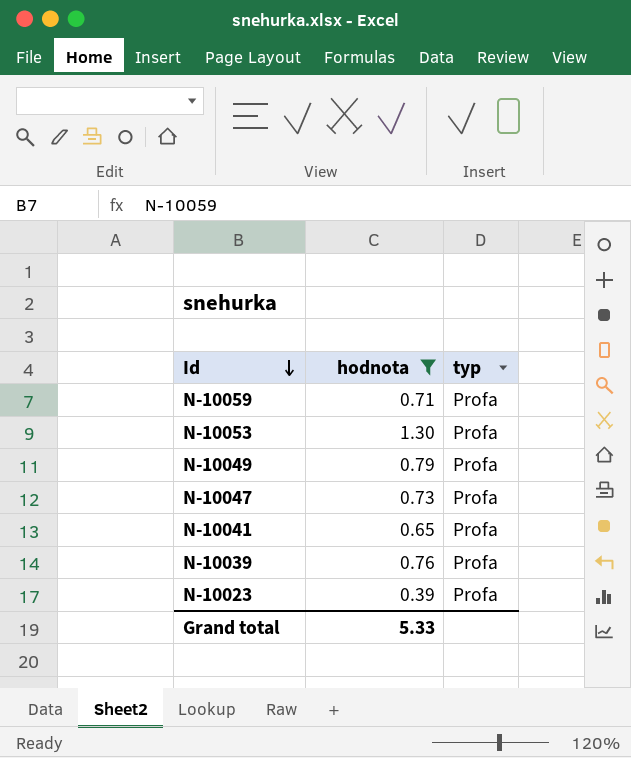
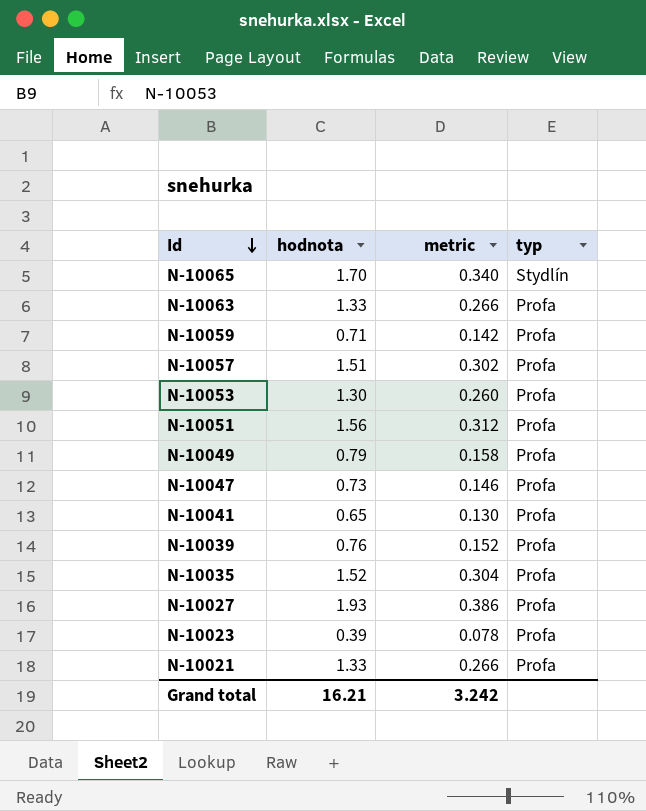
filter: hodnota <= 1.30 -> none
column metric | formula: none -> [hodnota] * 0.2
Grand total | hodnota: 5.33 -> 16.21

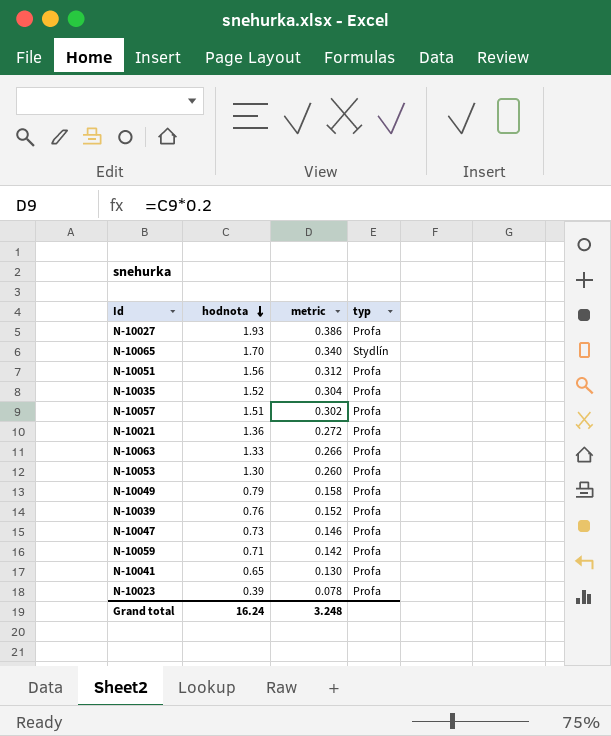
row order: Id descending -> hodnota descending
N-10021 | hodnota: 1.33 -> 1.36
N-10021 | metric: 0.266 -> 0.272
Grand total | hodnota: 16.21 -> 16.24
Grand total | metric: 3.242 -> 3.248

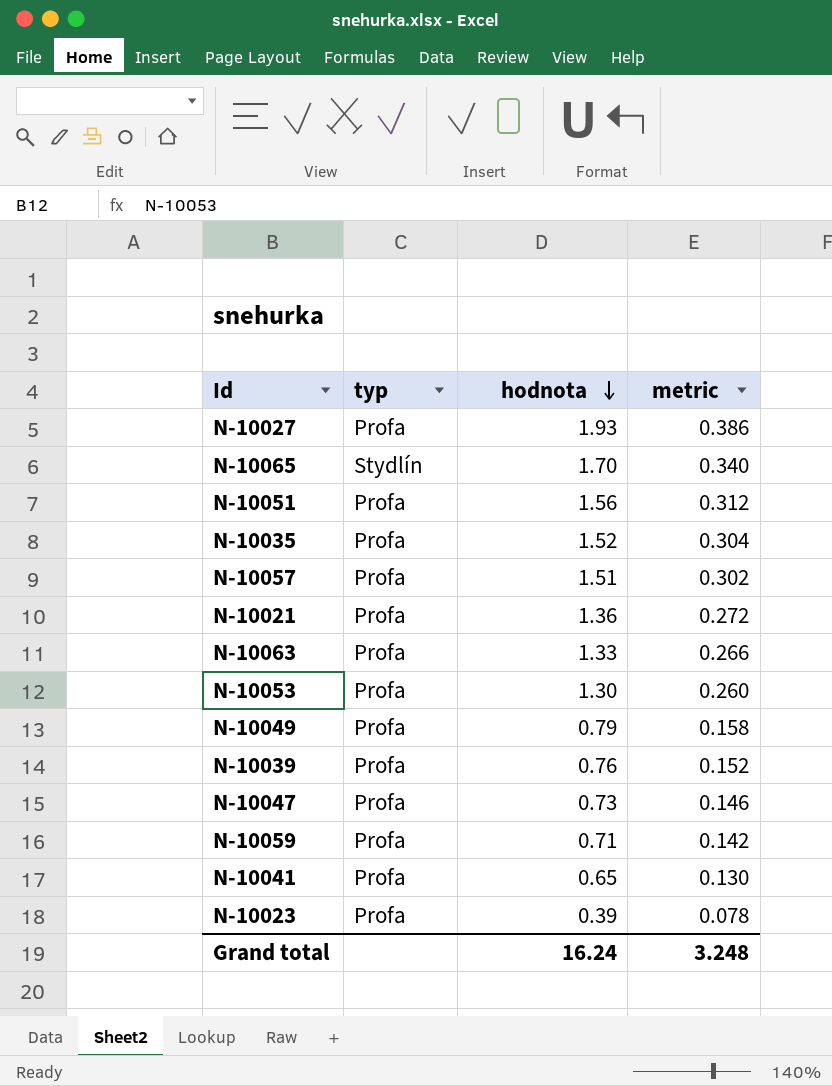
column typ | position: 4 -> 2

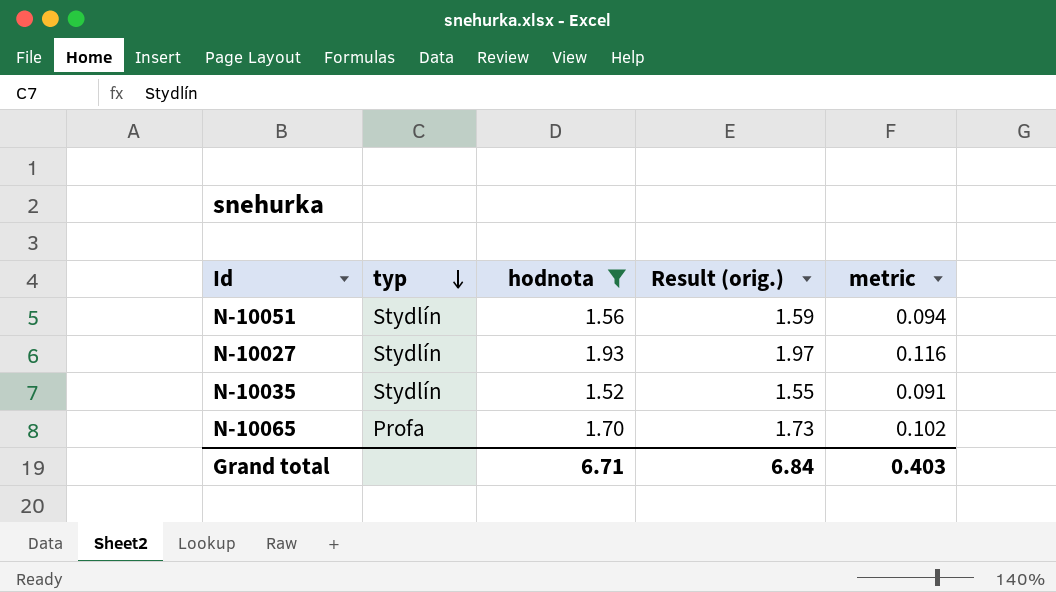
filter: none -> hodnota >= 1.52
row order: hodnota descending -> typ descending
column Result (orig.) | formula: none -> [hodnota] * 1.02
column metric | formula: [hodnota] * 0.2 -> [hodnota] * 0.06
N-10051 | typ: Profa -> Stydlín
N-10027 | typ: Profa -> Stydlín
N-10035 | typ: Profa -> Stydlín
N-10065 | typ: Stydlín -> Profa
Grand total | hodnota: 16.24 -> 6.71
Grand total | metric: 3.248 -> 0.403

